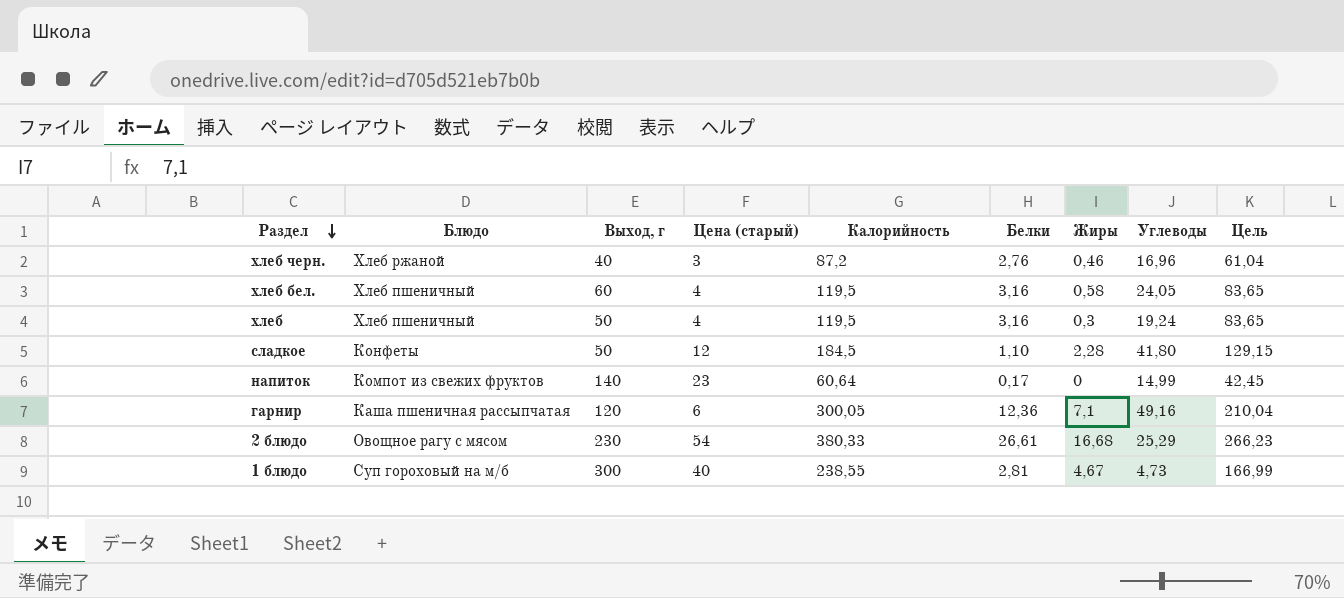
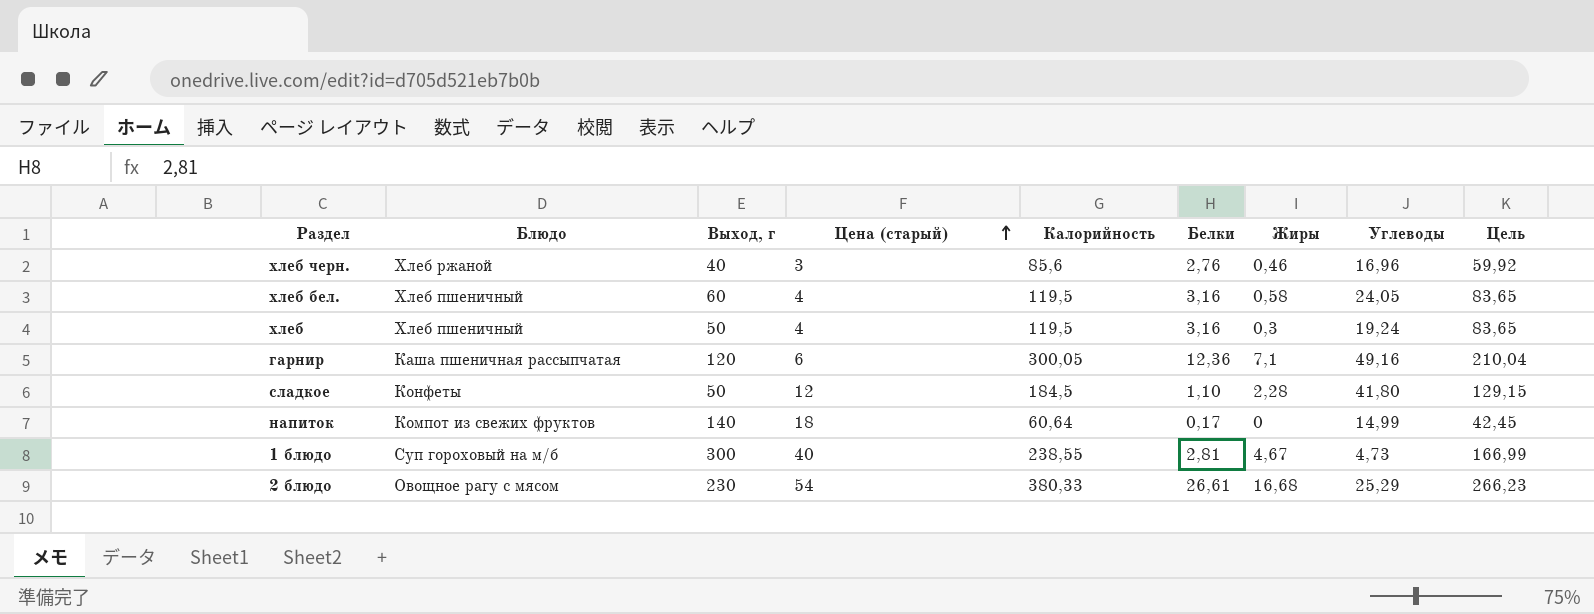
row order: Раздел descending -> Цена (старый) ascending
хлеб черн. | Калорийность: 87,2 -> 85,6
хлеб черн. | Цель: 61,04 -> 59,92
напиток | Цена (старый): 23 -> 18

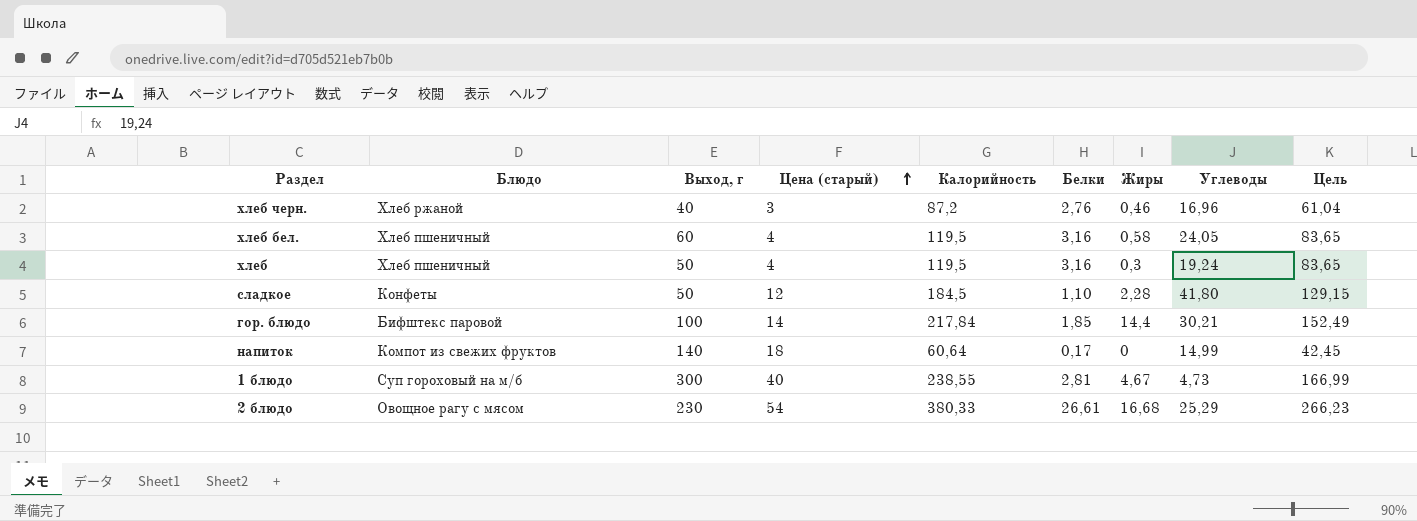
row гарнир: Каша пшеничная рассыпчатая | 120 | 6 | 300,05 | 12,36 | 7,1 | 49,16 | 210,04 -> none
хлеб черн. | Калорийность: 85,6 -> 87,2
хлеб черн. | Цель: 59,92 -> 61,04
row гор. блюдо: none -> Бифштекс паровой | 100 | 14 | 217,84 | 1,85 | 14,4 | 30,21 | 152,49

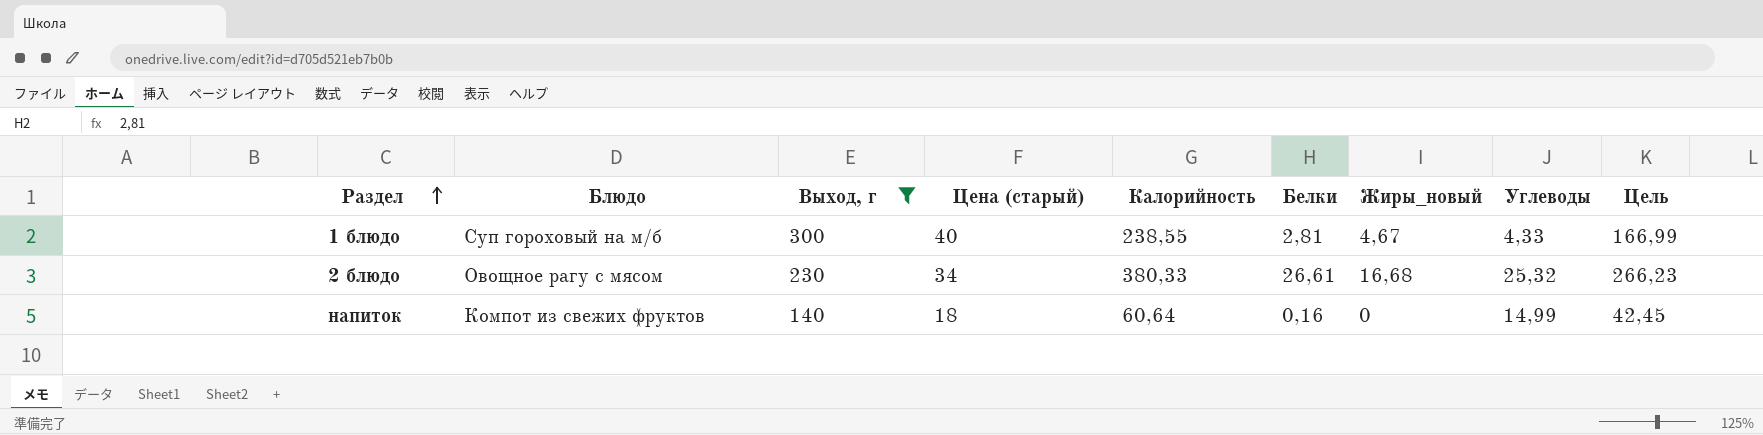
filter: none -> Выход, г >= 140
row order: Цена (старый) ascending -> Раздел ascending
column name: Жиры -> Жиры_новый
1 блюдо | Углеводы: 4,73 -> 4,33
2 блюдо | Цена (старый): 54 -> 34
2 блюдо | Углеводы: 25,29 -> 25,32
напиток | Белки: 0,17 -> 0,16

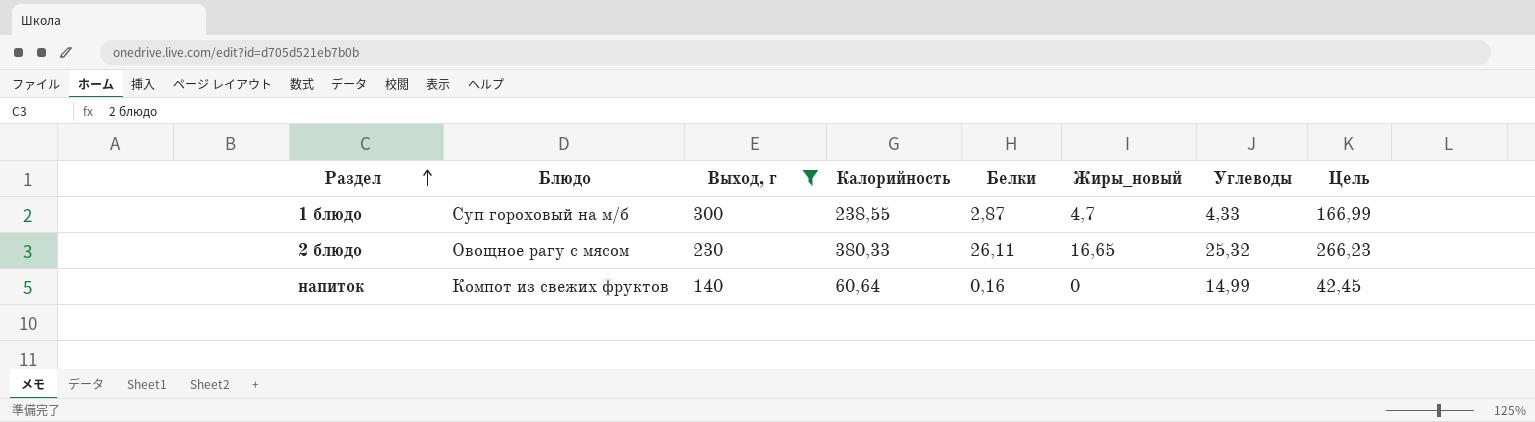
column Цена (старый) | position: 4 -> none
1 блюдо | Белки: 2,81 -> 2,87
1 блюдо | Жиры_новый: 4,67 -> 4,7
2 блюдо | Белки: 26,61 -> 26,11
2 блюдо | Жиры_новый: 16,68 -> 16,65

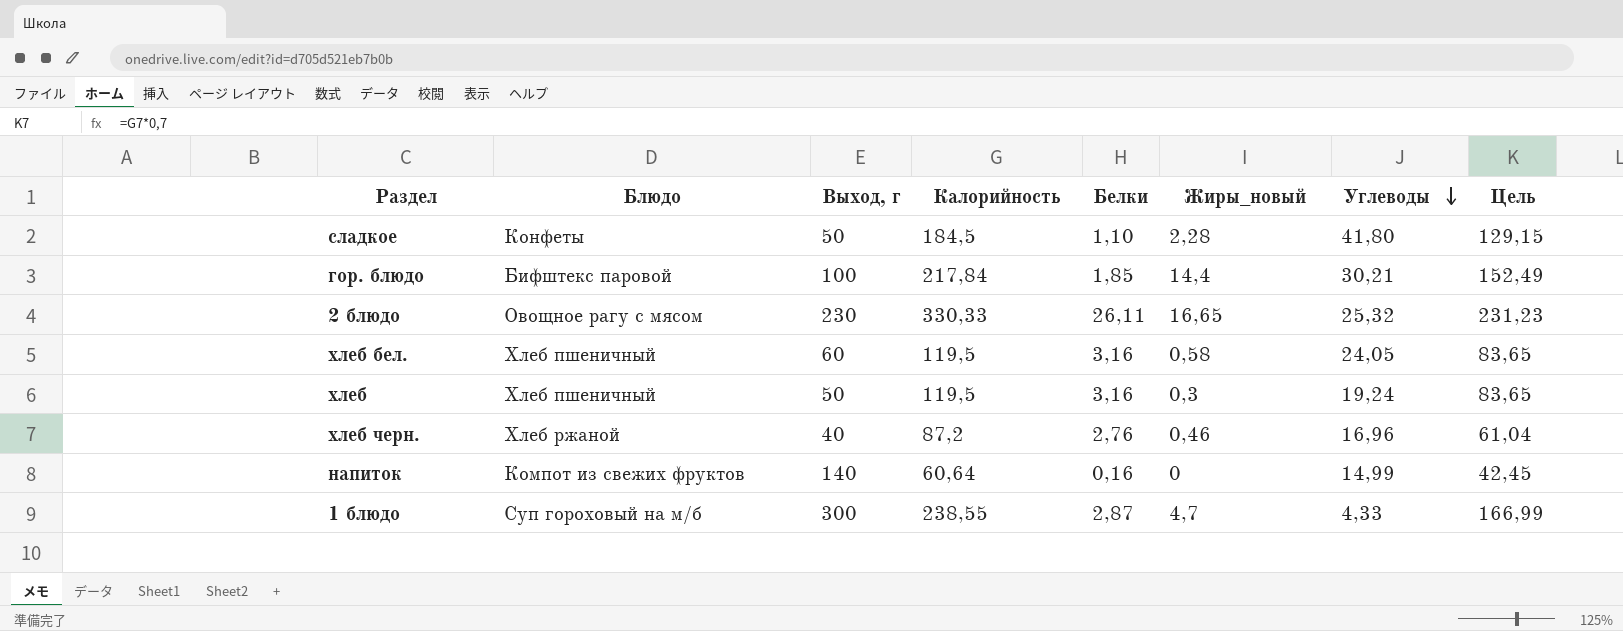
filter: Выход, г >= 140 -> none
row order: Раздел ascending -> Углеводы descending
2 блюдо | Калорийность: 380,33 -> 330,33
2 блюдо | Цель: 266,23 -> 231,23

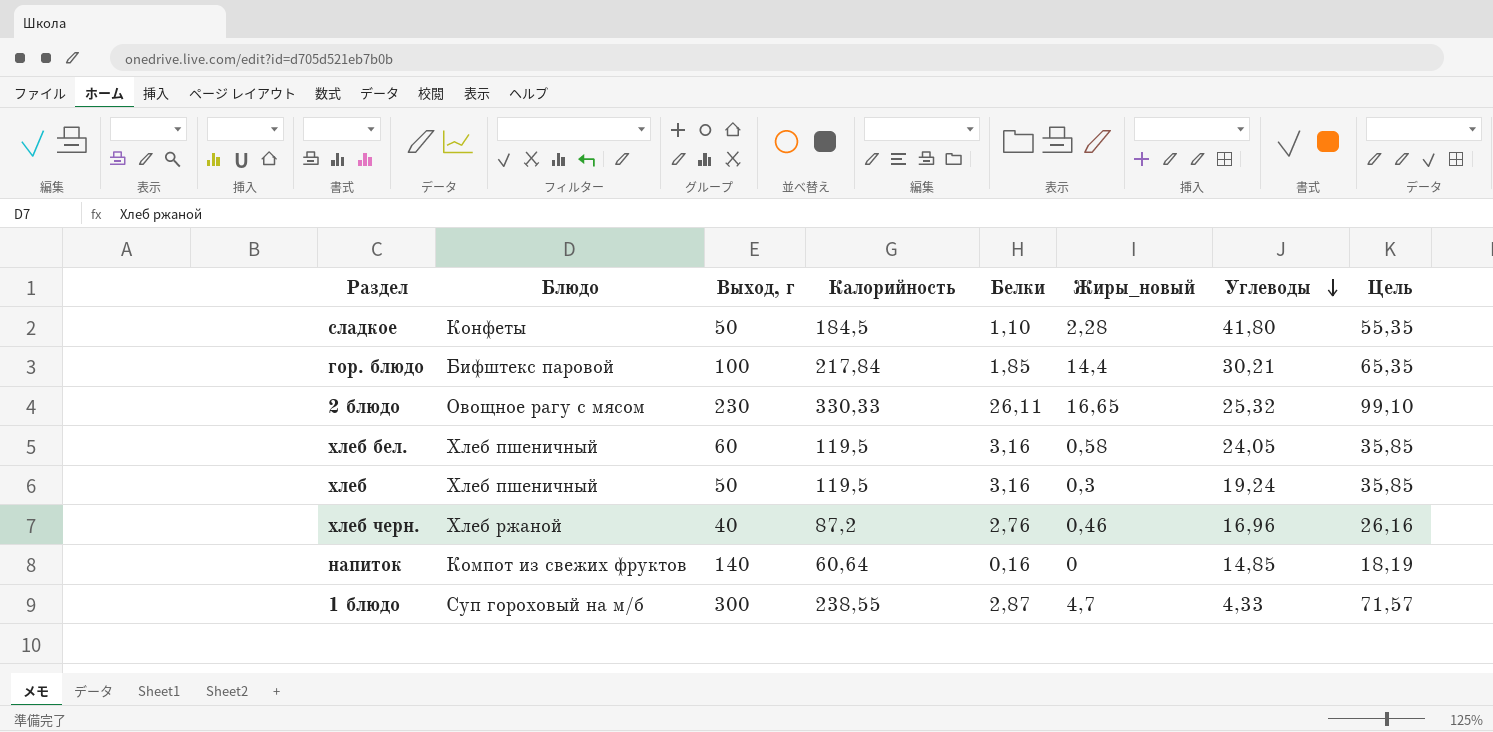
column Цель | formula: [Калорийность] * 0,7 -> [Калорийность] * 0,3
напиток | Углеводы: 14,99 -> 14,85

